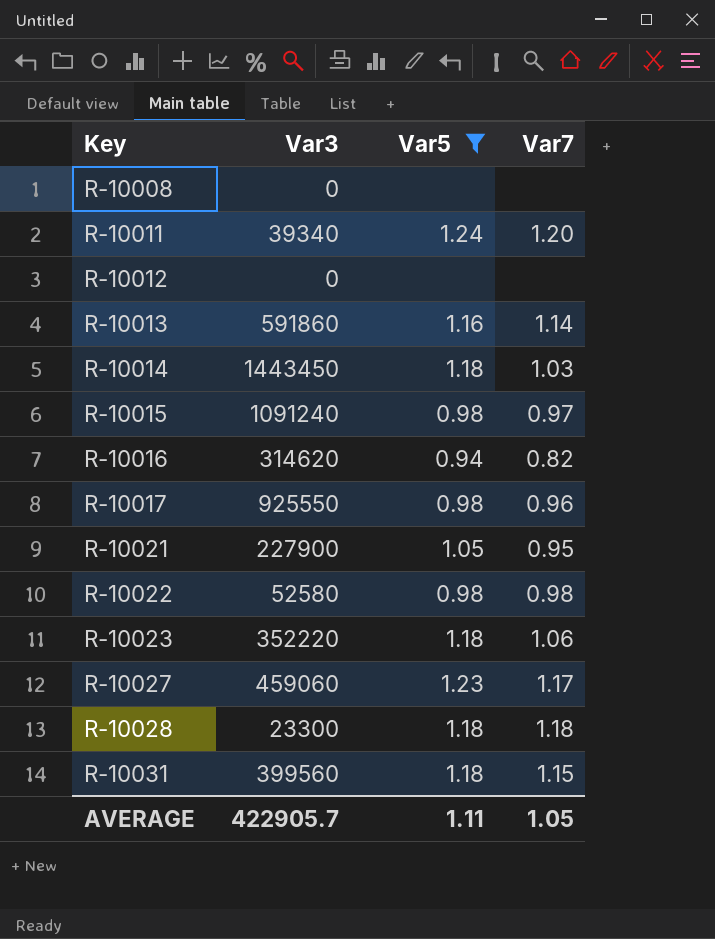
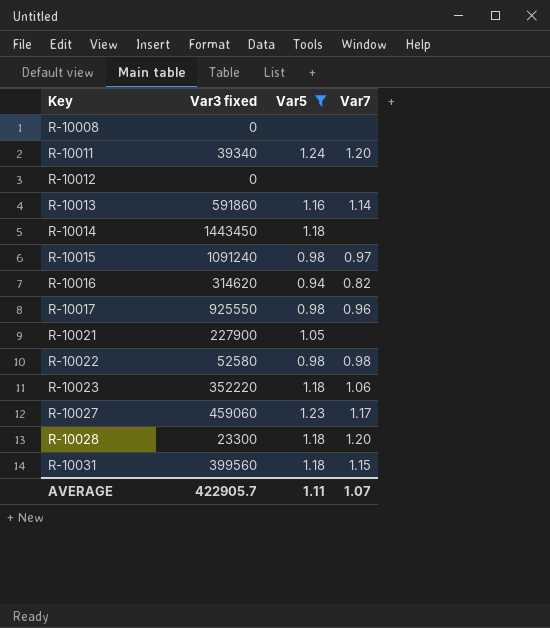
column name: Var3 -> Var3 fixed
R-10014 | Var7: 1.03 -> none
R-10021 | Var7: 0.95 -> none
R-10028 | Var7: 1.18 -> 1.20
AVERAGE | Var7: 1.05 -> 1.07

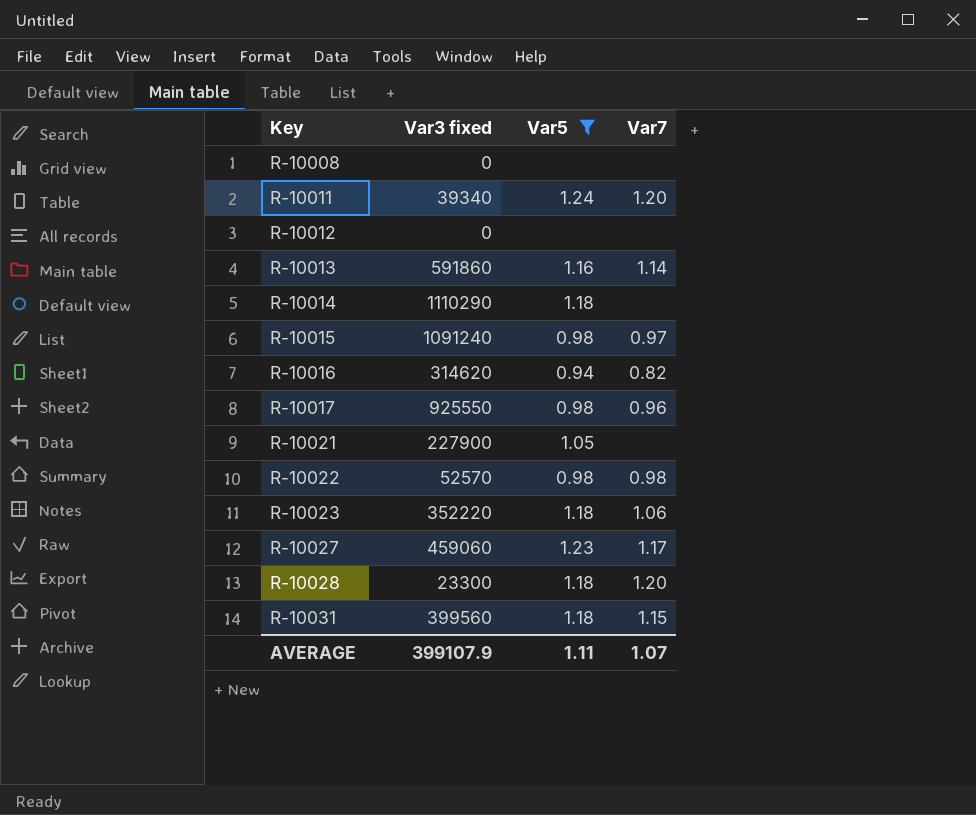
R-10014 | Var3 fixed: 1443450 -> 1110290
R-10022 | Var3 fixed: 52580 -> 52570
AVERAGE | Var3 fixed: 422905.7 -> 399107.9

